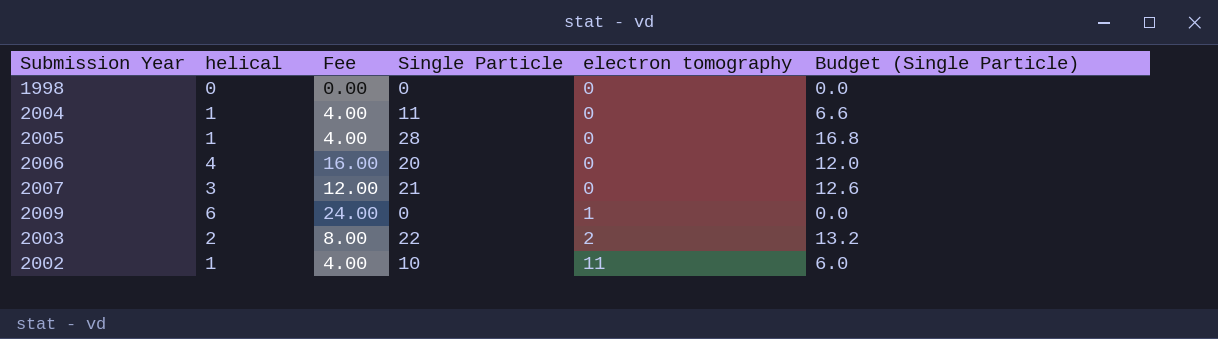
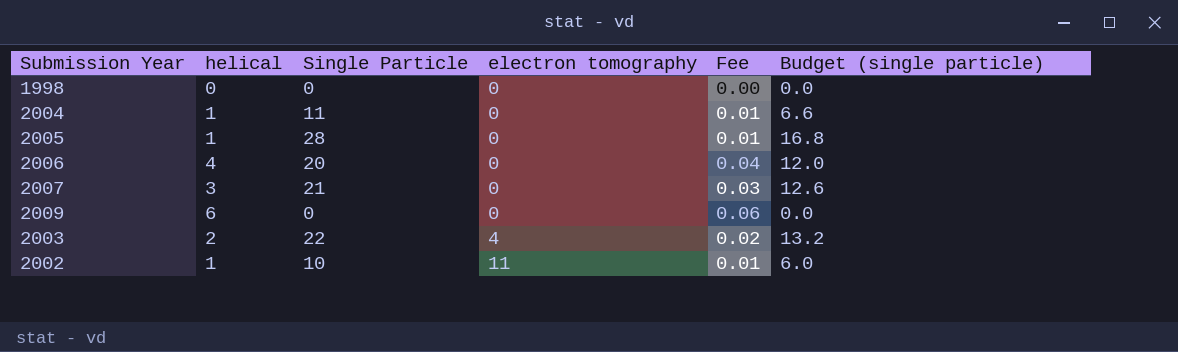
column Fee | formula: [helical] * 4 -> [helical] * 0.01
column Fee | position: 3 -> 5
column name: Budget (Single Particle) -> Budget (single particle)
2009 | electron tomography: 1 -> 0
2003 | electron tomography: 2 -> 4

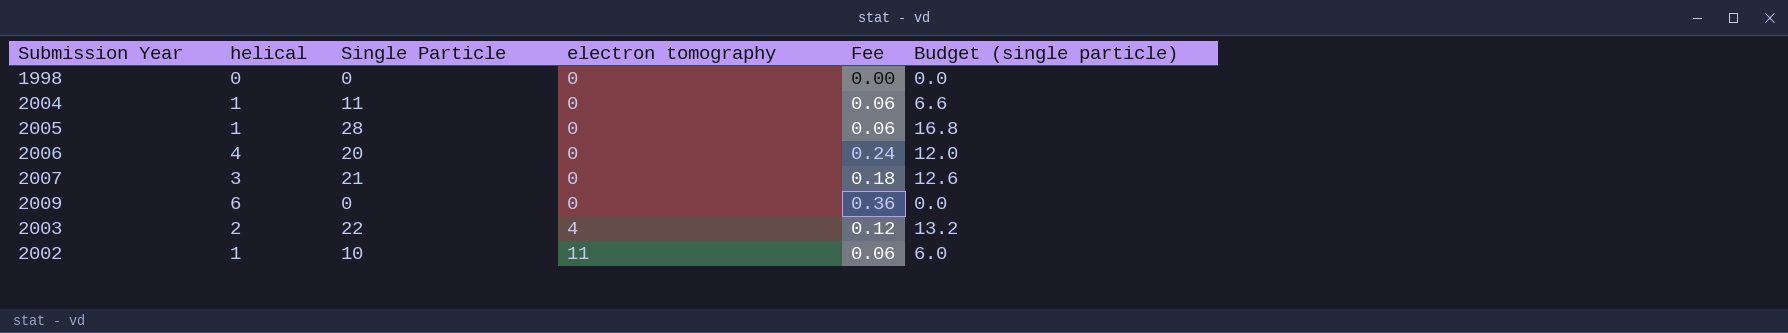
column Fee | formula: [helical] * 0.01 -> [helical] * 0.06

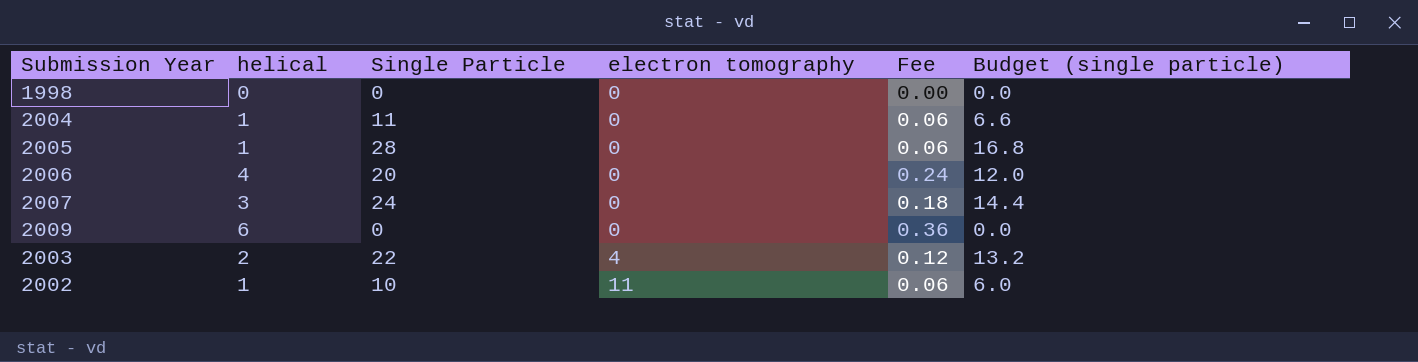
2007 | Single Particle: 21 -> 24
2007 | Budget (single particle): 12.6 -> 14.4

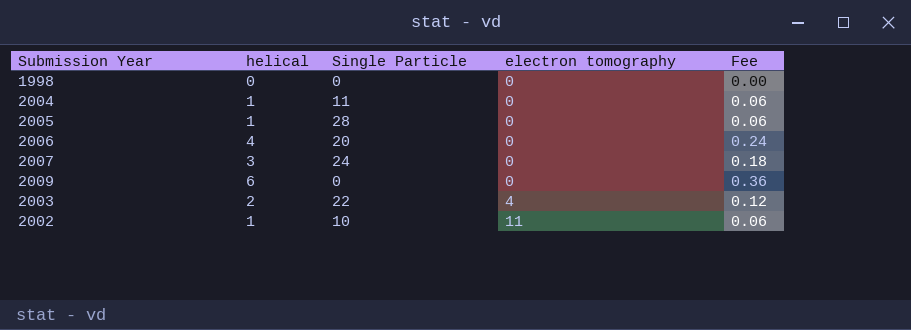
column Budget (single particle) | formula: [Single Particle] * 0.6 -> none

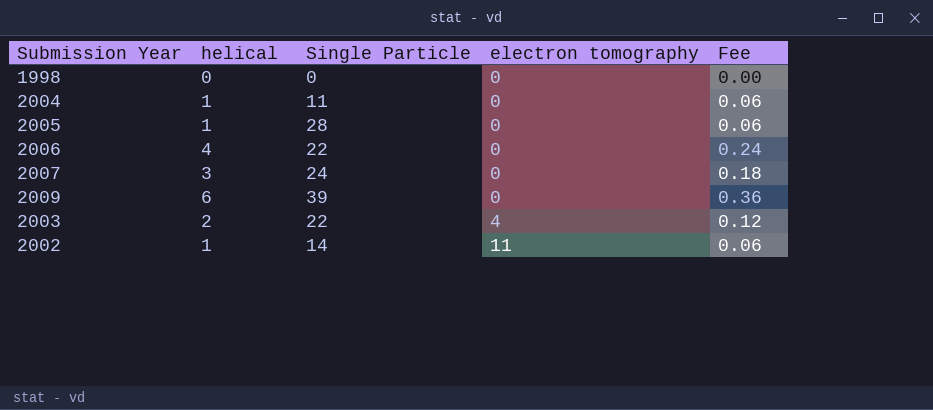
2006 | Single Particle: 20 -> 22
2009 | Single Particle: 0 -> 39
2002 | Single Particle: 10 -> 14

